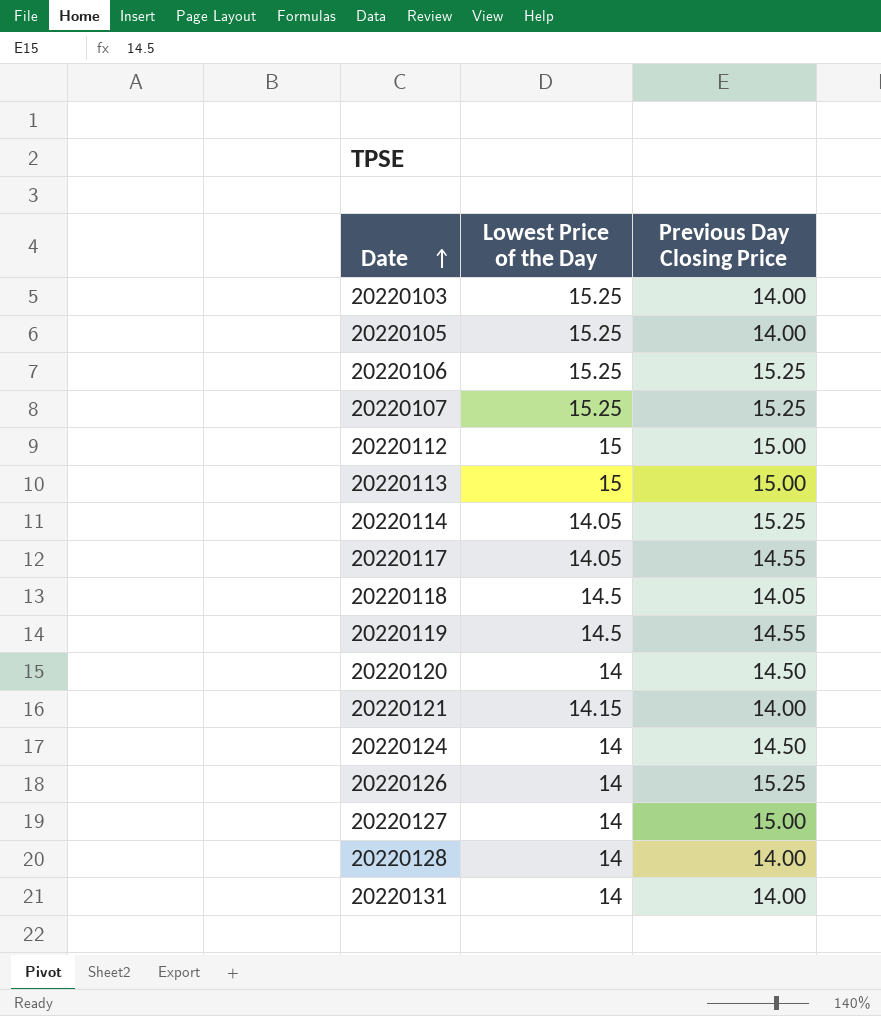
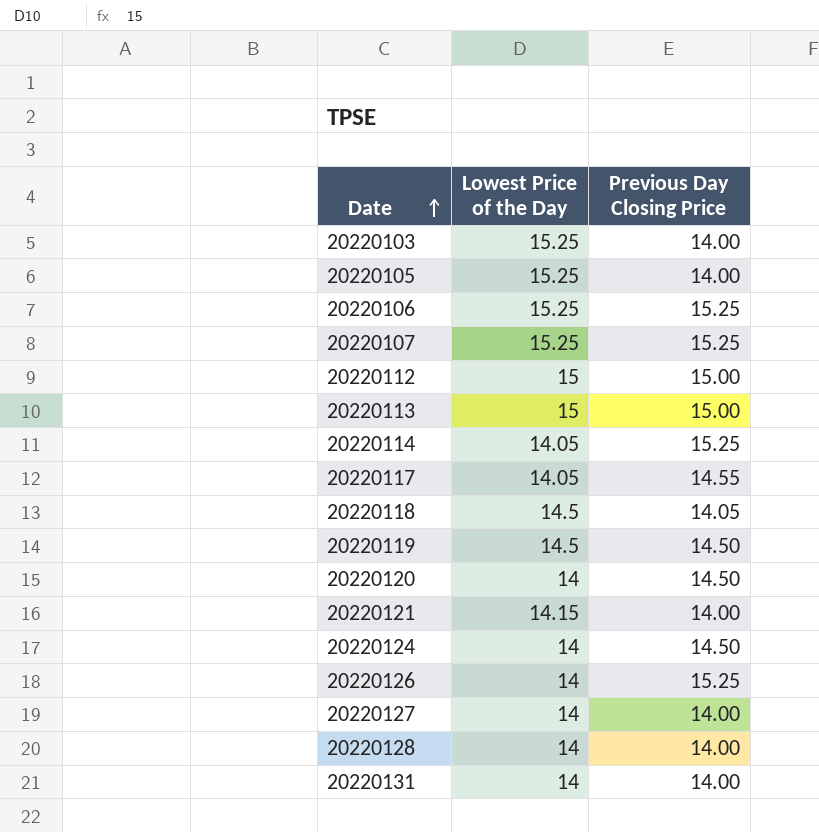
20220119 | Previous Day Closing Price: 14.55 -> 14.50
20220127 | Previous Day Closing Price: 15.00 -> 14.00

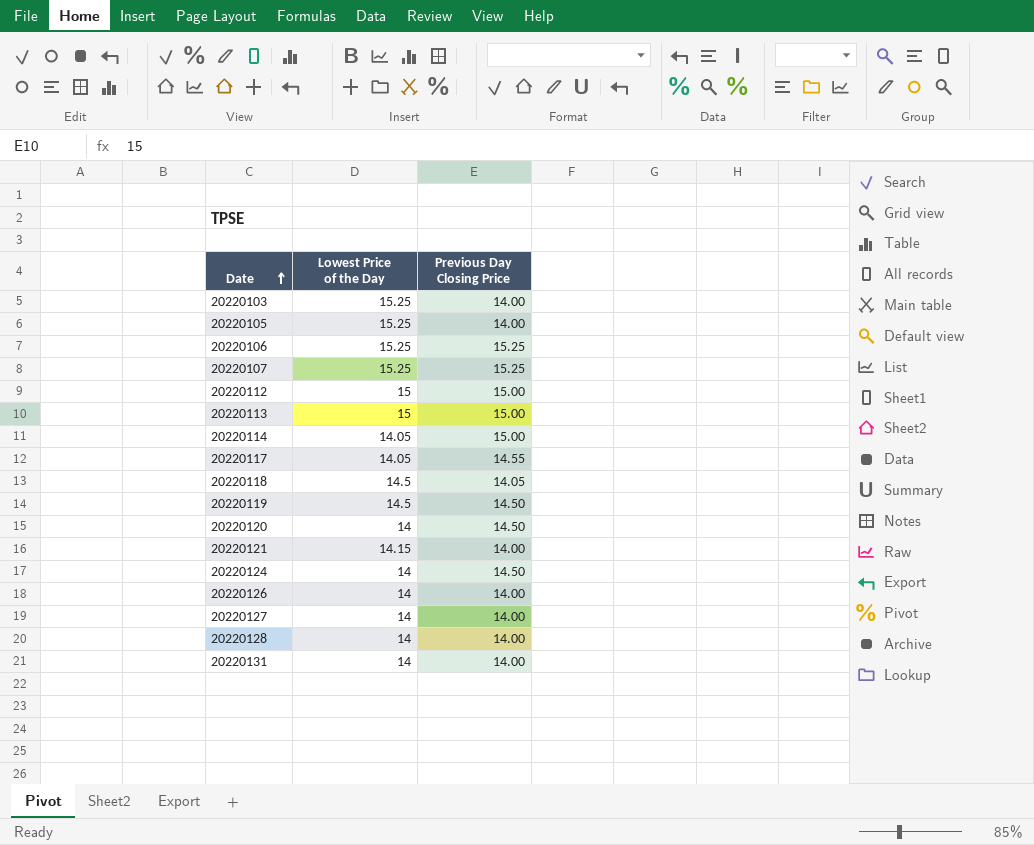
20220114 | Previous Day Closing Price: 15.25 -> 15.00
20220126 | Previous Day Closing Price: 15.25 -> 14.00

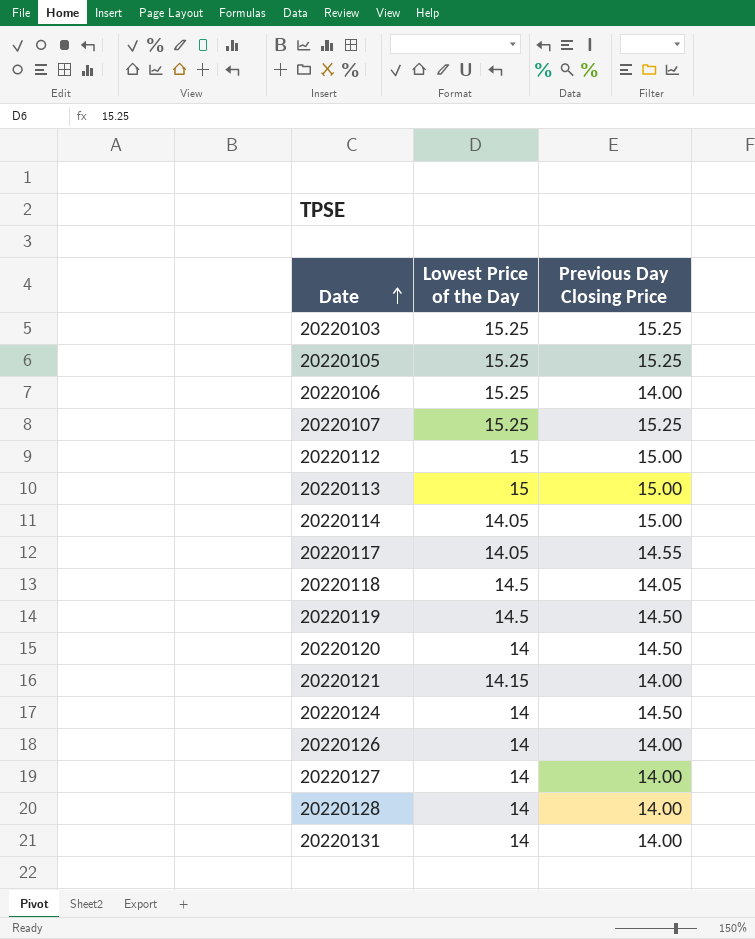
20220103 | Previous Day Closing Price: 14.00 -> 15.25
20220105 | Previous Day Closing Price: 14.00 -> 15.25
20220106 | Previous Day Closing Price: 15.25 -> 14.00

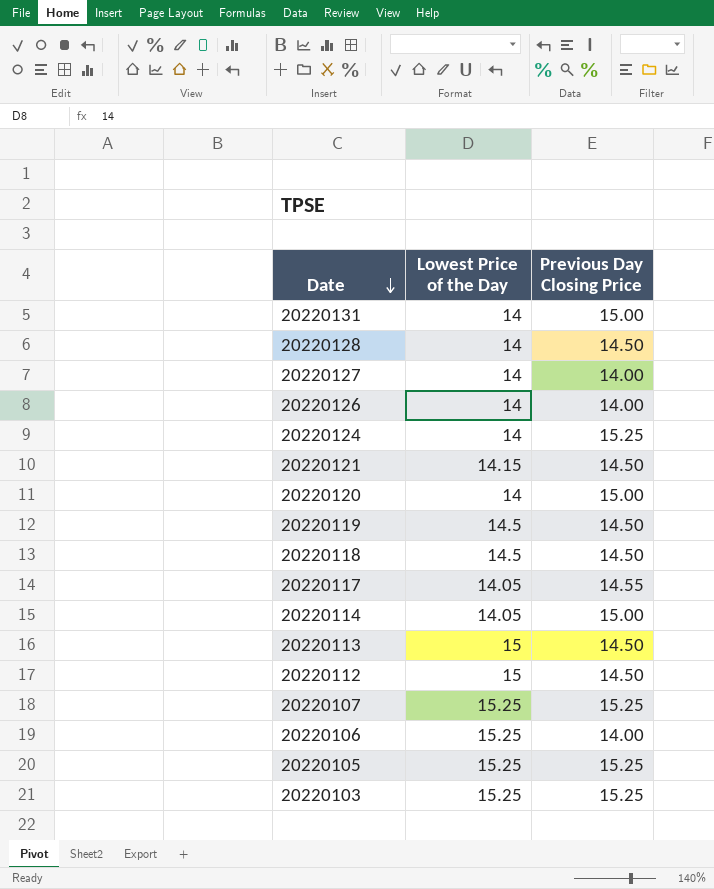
row order: Date ascending -> Date descending
20220131 | Previous Day Closing Price: 14.00 -> 15.00
20220128 | Previous Day Closing Price: 14.00 -> 14.50
20220124 | Previous Day Closing Price: 14.50 -> 15.25
20220121 | Previous Day Closing Price: 14.00 -> 14.50
20220120 | Previous Day Closing Price: 14.50 -> 15.00
20220118 | Previous Day Closing Price: 14.05 -> 14.50
20220113 | Previous Day Closing Price: 15.00 -> 14.50
20220112 | Previous Day Closing Price: 15.00 -> 14.50

